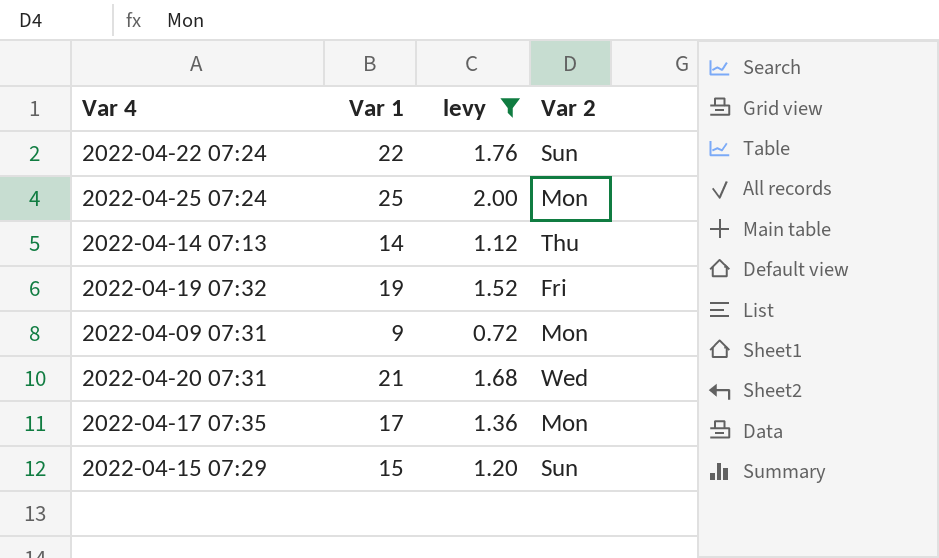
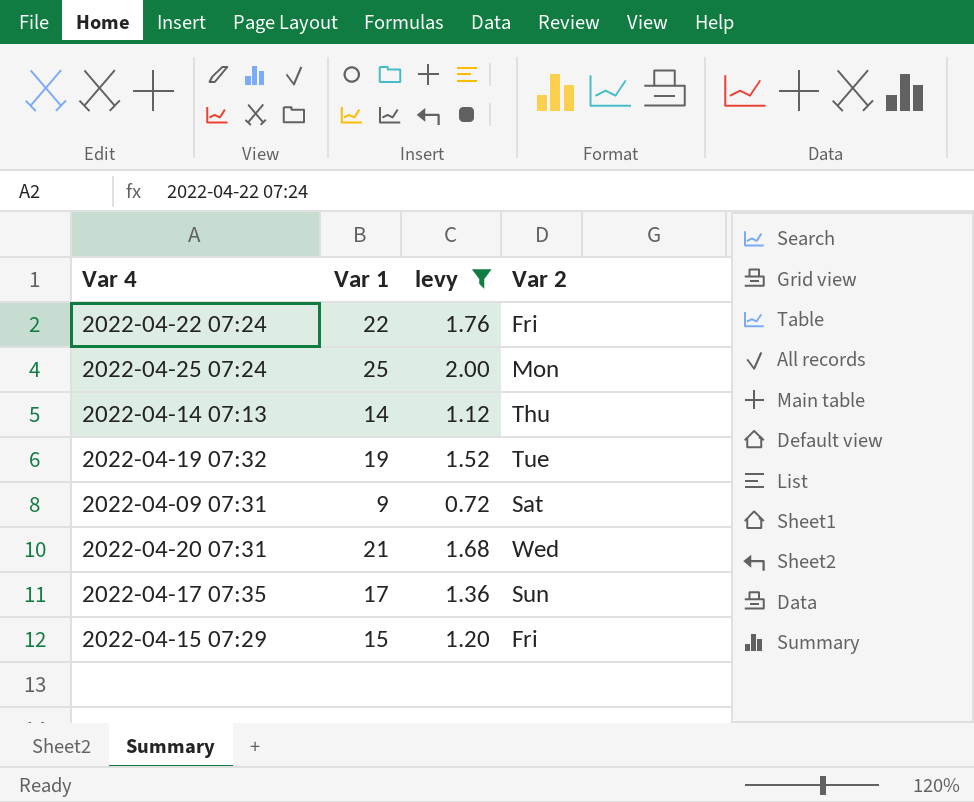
2022-04-22 07:24 | Var 2: Sun -> Fri
2022-04-19 07:32 | Var 2: Fri -> Tue
2022-04-09 07:31 | Var 2: Mon -> Sat
2022-04-17 07:35 | Var 2: Mon -> Sun
2022-04-15 07:29 | Var 2: Sun -> Fri

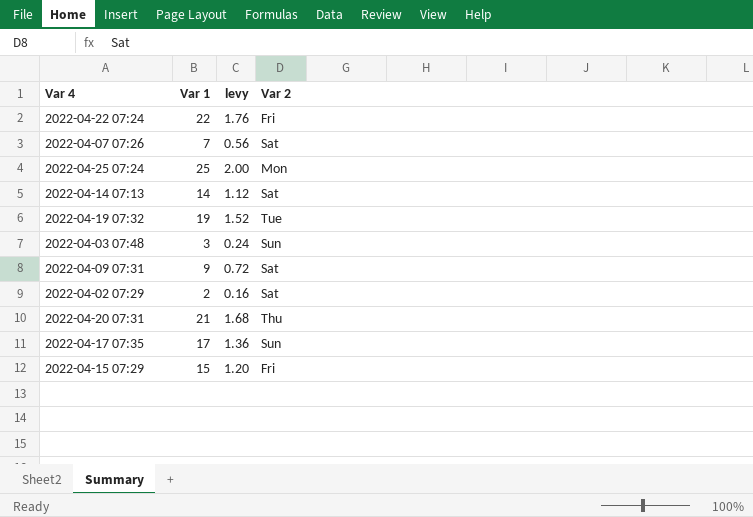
filter: levy >= 0.72 -> none
2022-04-14 07:13 | Var 2: Thu -> Sat
2022-04-20 07:31 | Var 2: Wed -> Thu

